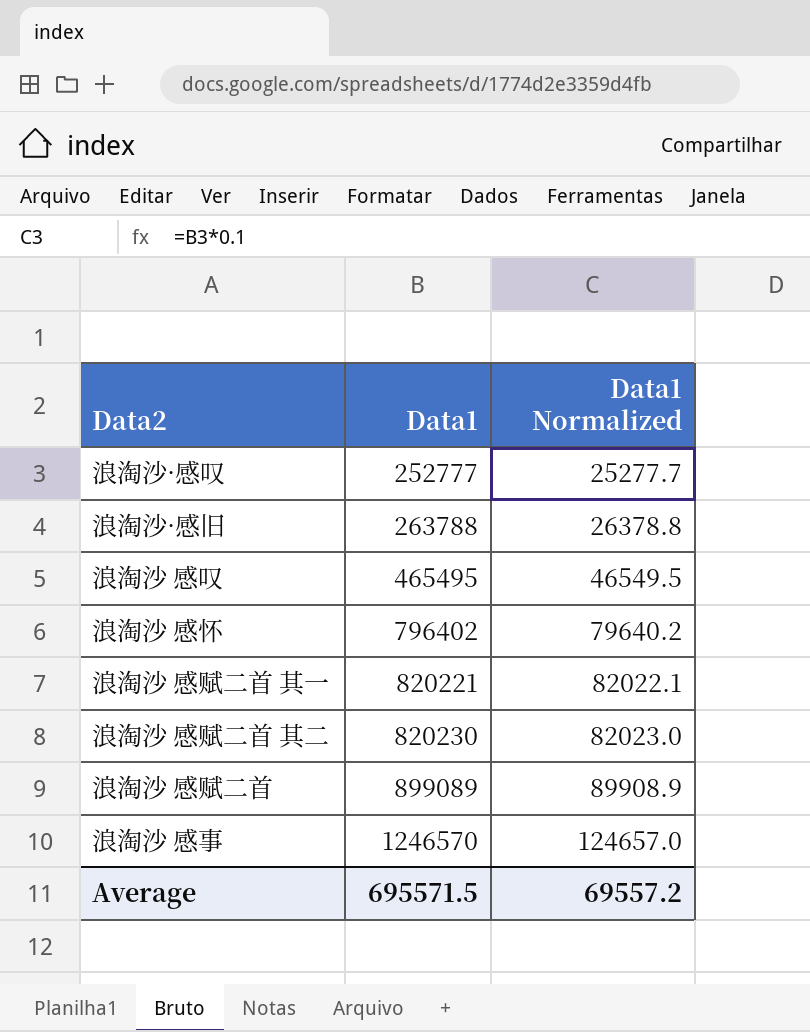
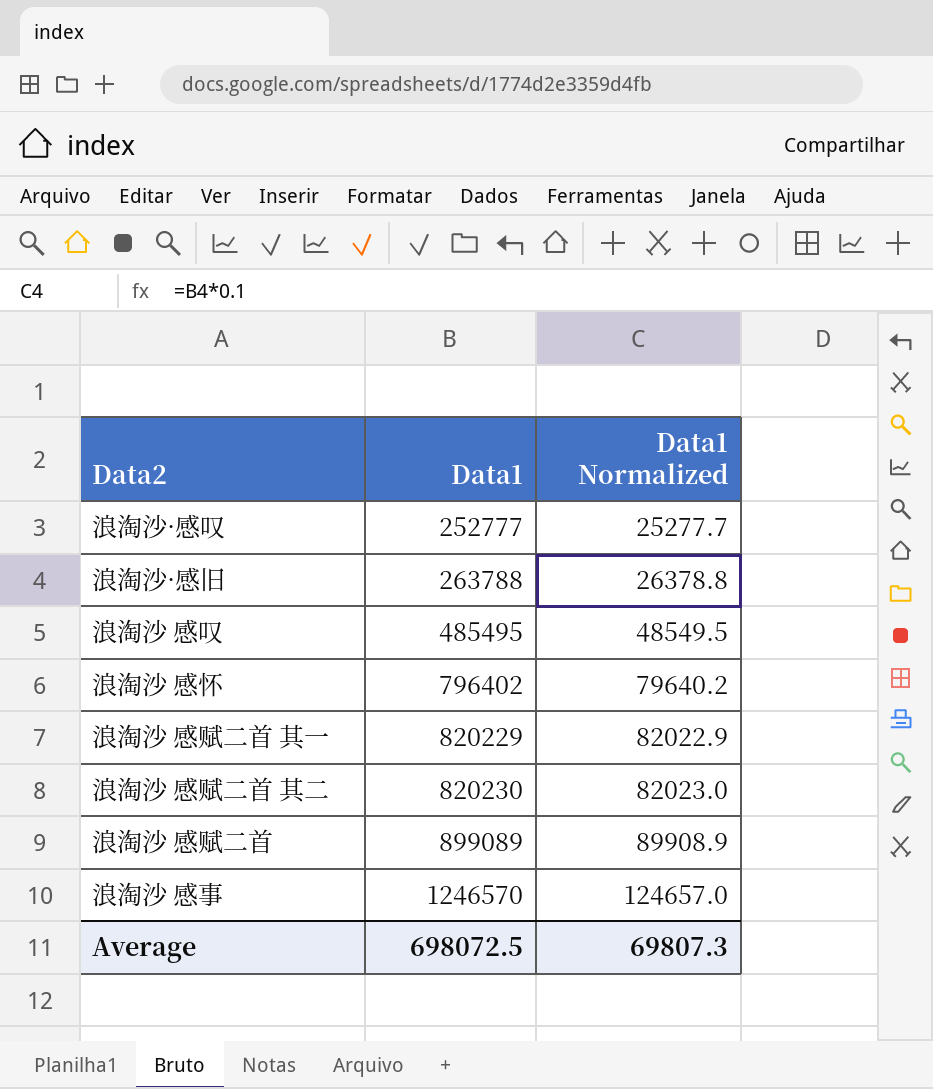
浪淘沙 感叹 | Data1: 465495 -> 485495
浪淘沙 感叹 | Data1 Normalized: 46549.5 -> 48549.5
浪淘沙 感赋二首 其一 | Data1: 820221 -> 820229
浪淘沙 感赋二首 其一 | Data1 Normalized: 82022.1 -> 82022.9
Average | Data1: 695571.5 -> 698072.5
Average | Data1 Normalized: 69557.2 -> 69807.3

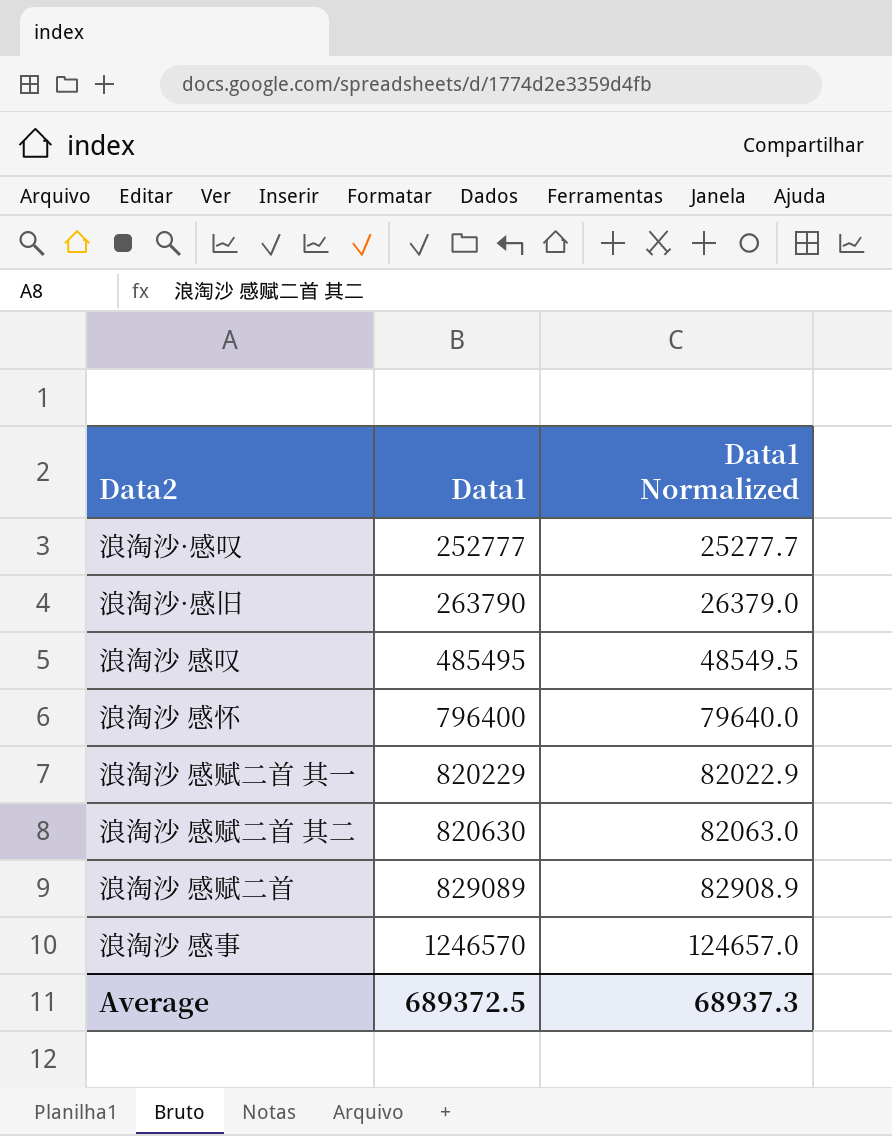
浪淘沙·感旧 | Data1: 263788 -> 263790
浪淘沙·感旧 | Data1 Normalized: 26378.8 -> 26379.0
浪淘沙 感怀 | Data1: 796402 -> 796400
浪淘沙 感怀 | Data1 Normalized: 79640.2 -> 79640.0
浪淘沙 感赋二首 其二 | Data1: 820230 -> 820630
浪淘沙 感赋二首 其二 | Data1 Normalized: 82023.0 -> 82063.0
浪淘沙 感赋二首 | Data1: 899089 -> 829089
浪淘沙 感赋二首 | Data1 Normalized: 89908.9 -> 82908.9
Average | Data1: 698072.5 -> 689372.5
Average | Data1 Normalized: 69807.3 -> 68937.3

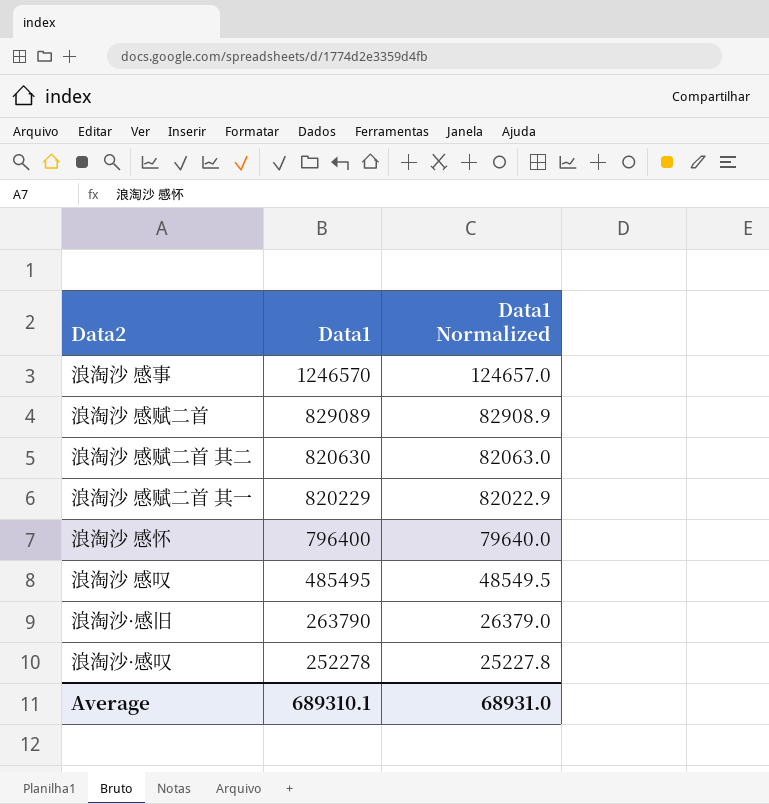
row order: Data1 ascending -> Data1 descending
浪淘沙·感叹 | Data1: 252777 -> 252278
浪淘沙·感叹 | Data1 Normalized: 25277.7 -> 25227.8
Average | Data1: 689372.5 -> 689310.1
Average | Data1 Normalized: 68937.3 -> 68931.0

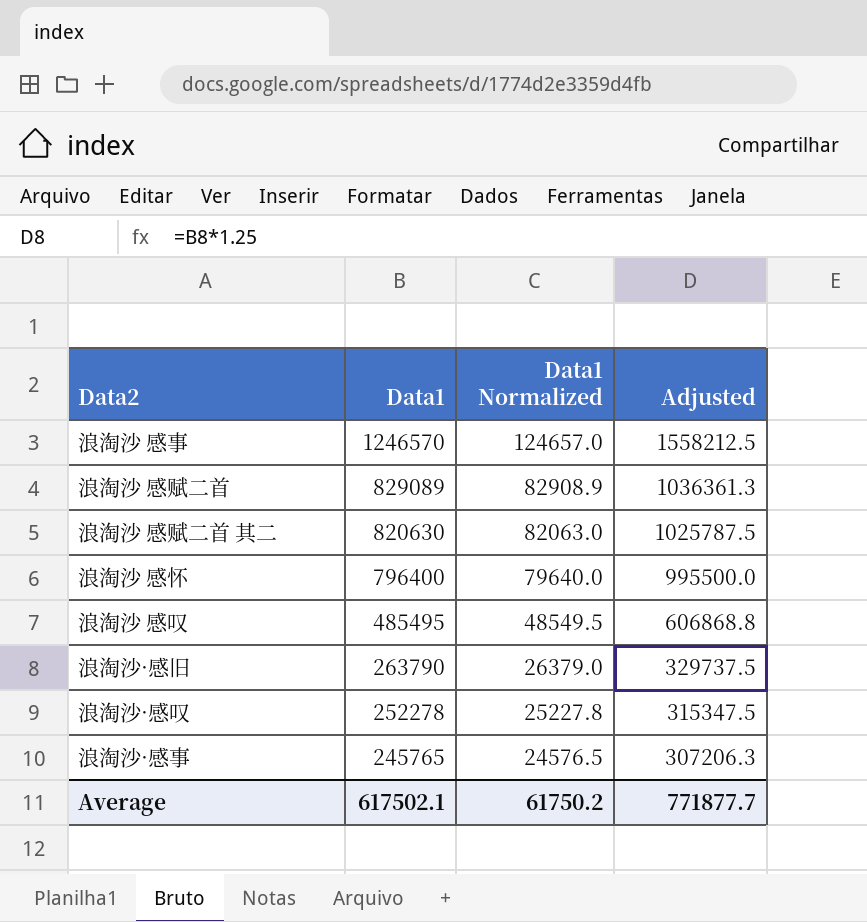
column Adjusted | formula: none -> [Data1] * 1.25
row 浪淘沙 感赋二首 其一: 820229 | 82022.9 -> none
row 浪淘沙·感事: none -> 245765 | 24576.5 | 307206.3
Average | Data1: 689310.1 -> 617502.1
Average | Data1 Normalized: 68931.0 -> 61750.2

